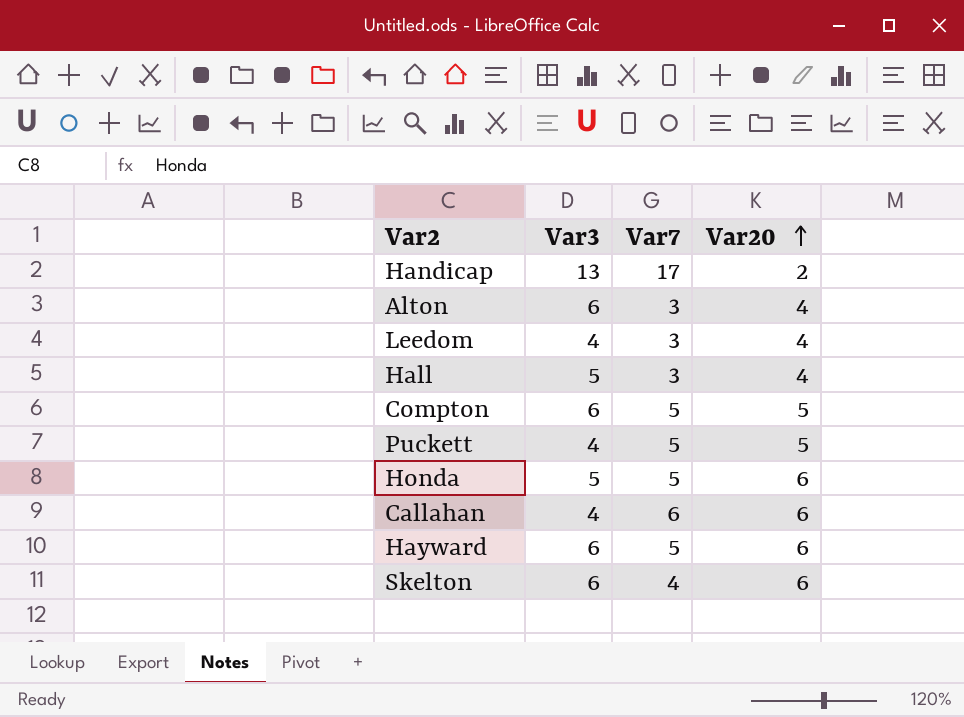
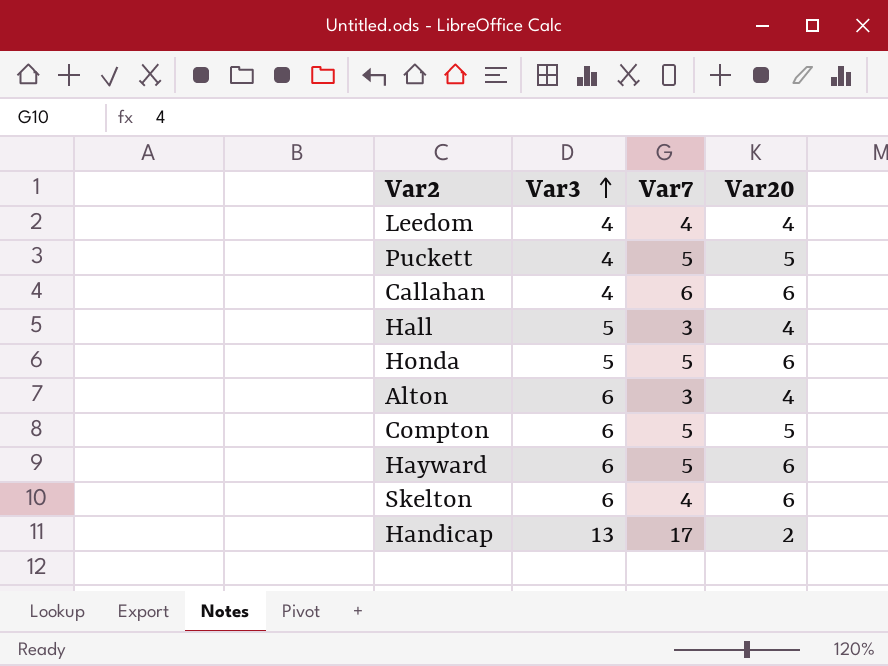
row order: Var20 ascending -> Var3 ascending
Leedom | Var7: 3 -> 4

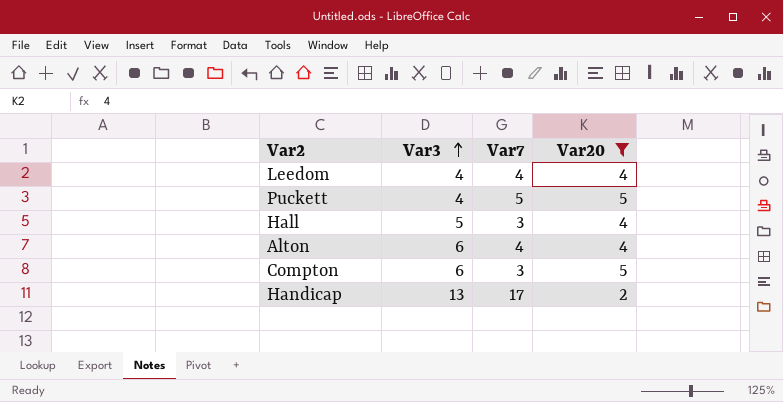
filter: none -> Var20 != 6
Alton | Var7: 3 -> 4
Compton | Var7: 5 -> 3

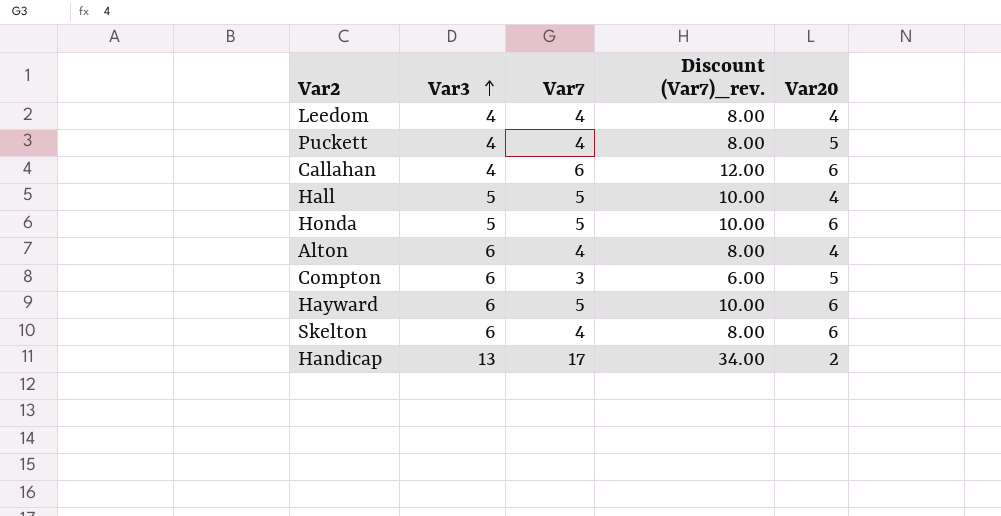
filter: Var20 != 6 -> none
column Discount (Var7)_rev. | formula: none -> [Var7] * 2
Puckett | Var7: 5 -> 4
Hall | Var7: 3 -> 5

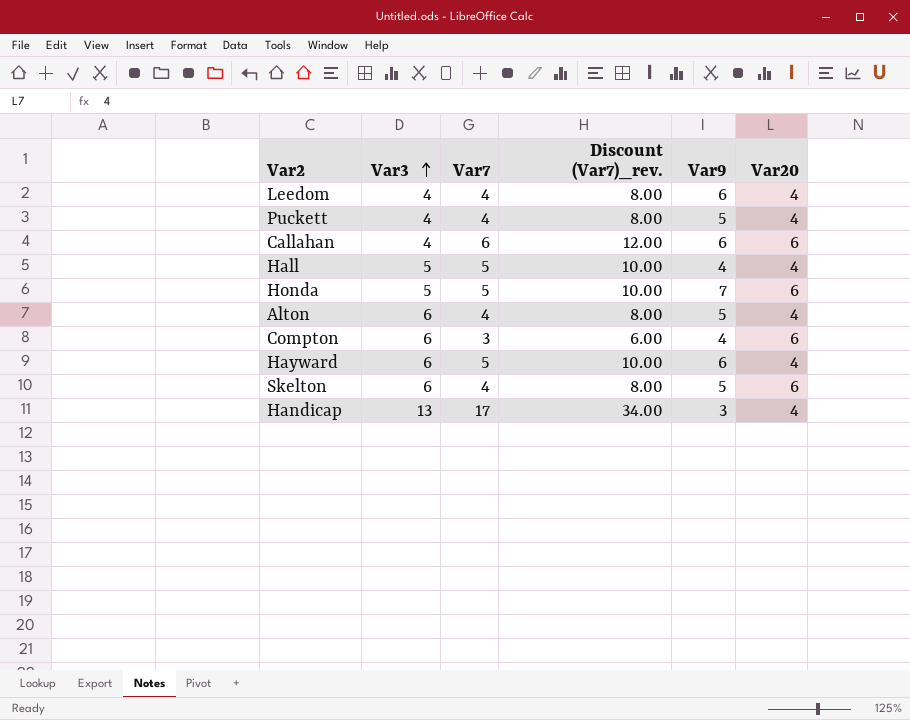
column Var9 | position: none -> 5
Puckett | Var20: 5 -> 4
Compton | Var20: 5 -> 6
Hayward | Var20: 6 -> 4
Handicap | Var20: 2 -> 4

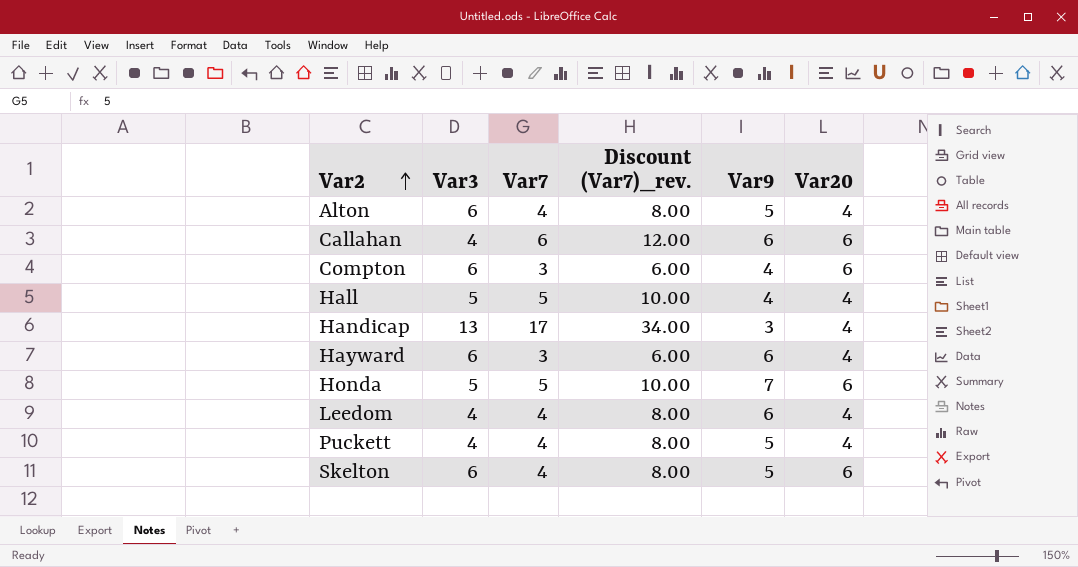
row order: Var3 ascending -> Var2 ascending
Hayward | Var7: 5 -> 3
Hayward | Discount (Var7)_rev.: 10.00 -> 6.00

